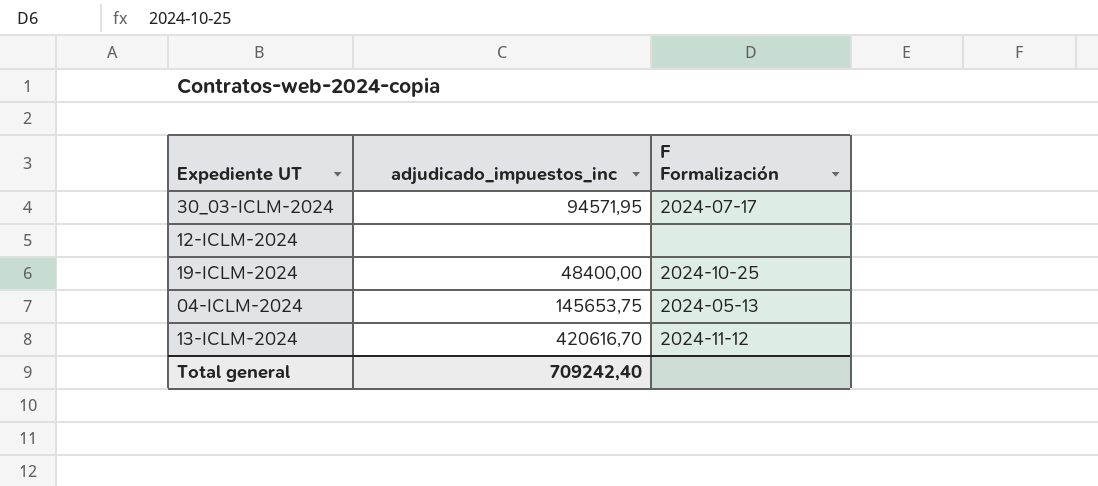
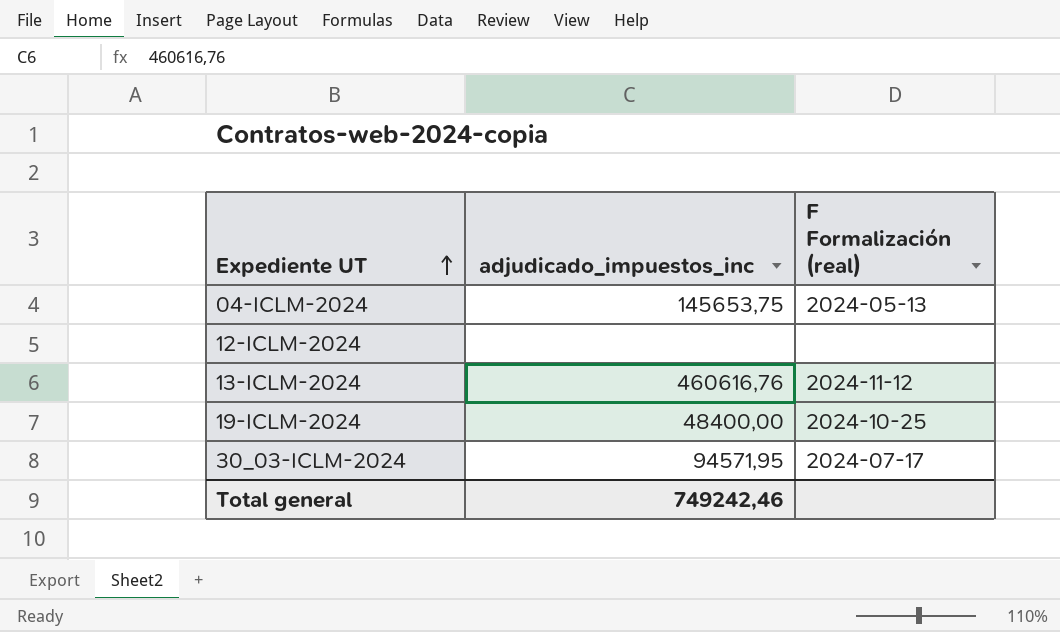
row order: none -> Expediente UT ascending
column name: F Formalización -> F Formalización (real)
13-ICLM-2024 | adjudicado_impuestos_inc: 420616,70 -> 460616,76
Total general | adjudicado_impuestos_inc: 709242,40 -> 749242,46

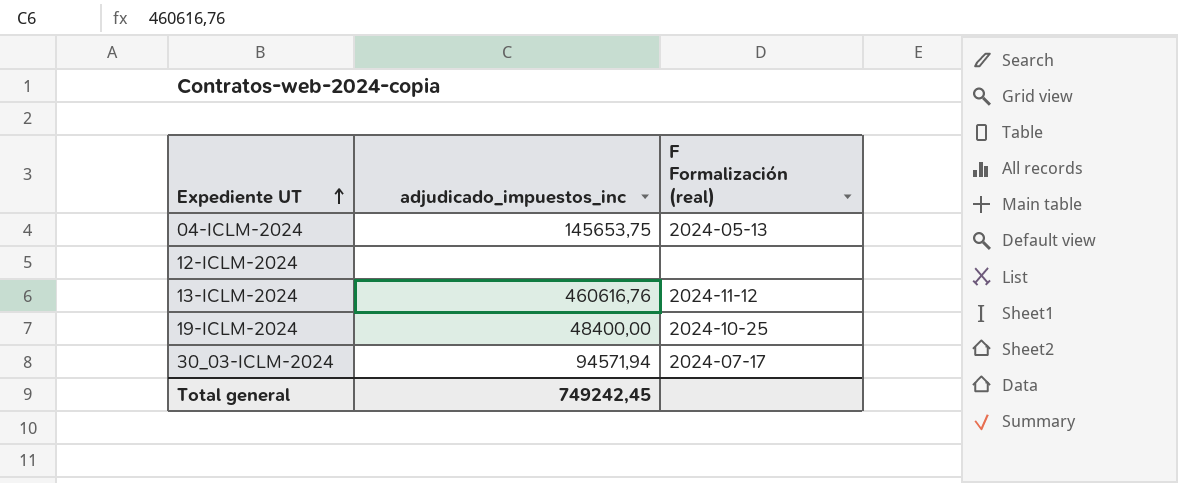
30_03-ICLM-2024 | adjudicado_impuestos_inc: 94571,95 -> 94571,94
Total general | adjudicado_impuestos_inc: 749242,46 -> 749242,45

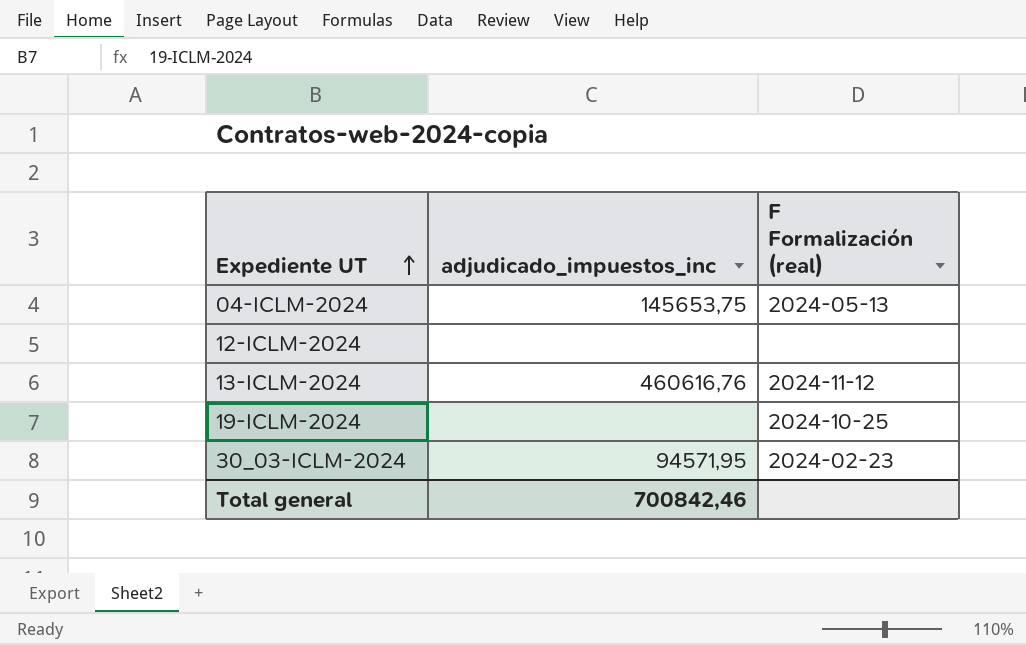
19-ICLM-2024 | adjudicado_impuestos_inc: 48400,00 -> none
30_03-ICLM-2024 | adjudicado_impuestos_inc: 94571,94 -> 94571,95
30_03-ICLM-2024 | F Formalización (real): 2024-07-17 -> 2024-02-23
Total general | adjudicado_impuestos_inc: 749242,45 -> 700842,46

